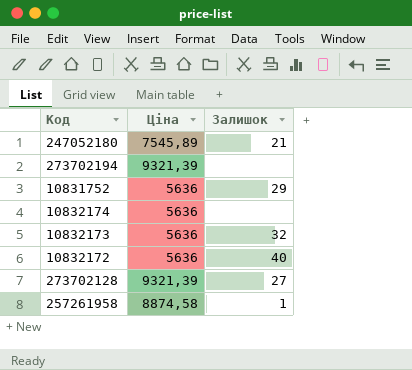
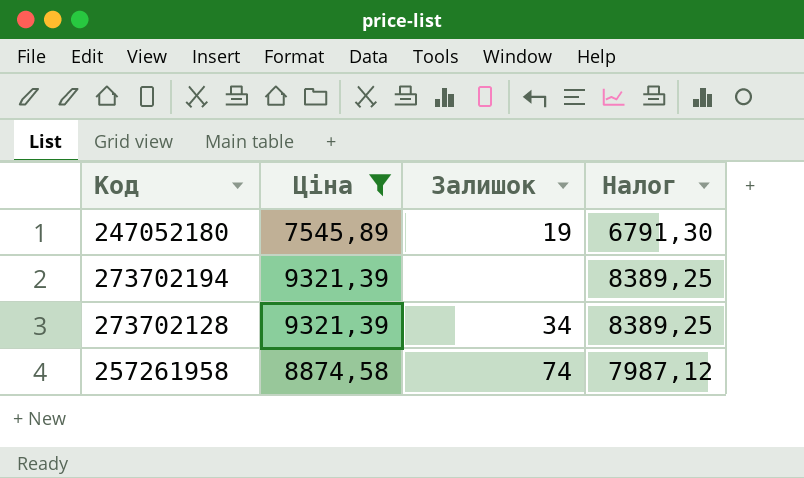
filter: none -> Ціна != 5636
column Налог | formula: none -> [Ціна] * 0,9
247052180 | Залишок: 21 -> 19
273702128 | Залишок: 27 -> 34
257261958 | Залишок: 1 -> 74

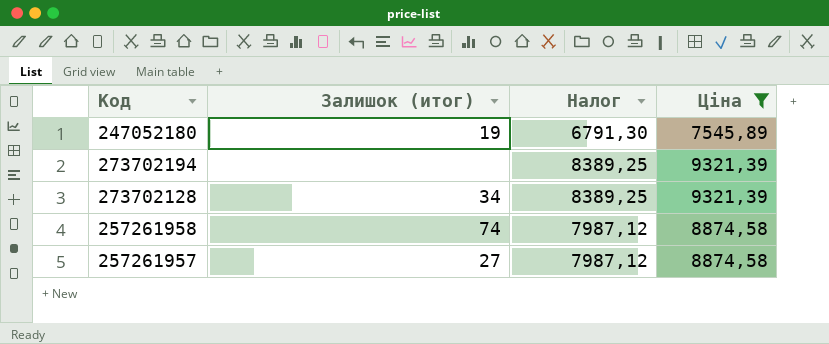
column name: Залишок -> Залишок (итог)
column Ціна | position: 2 -> 4
row 257261957: none -> 27 | 7987,12 | 8874,58

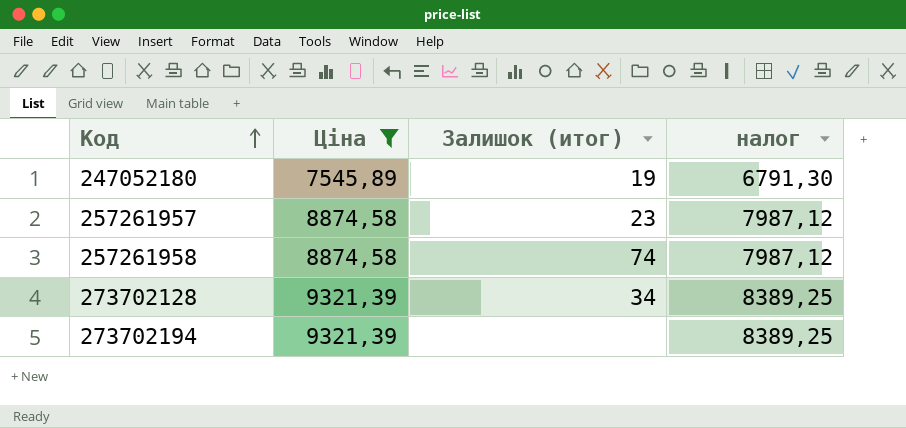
row order: none -> Код ascending
column Ціна | position: 4 -> 2
column name: Налог -> налог
257261957 | Залишок (итог): 27 -> 23

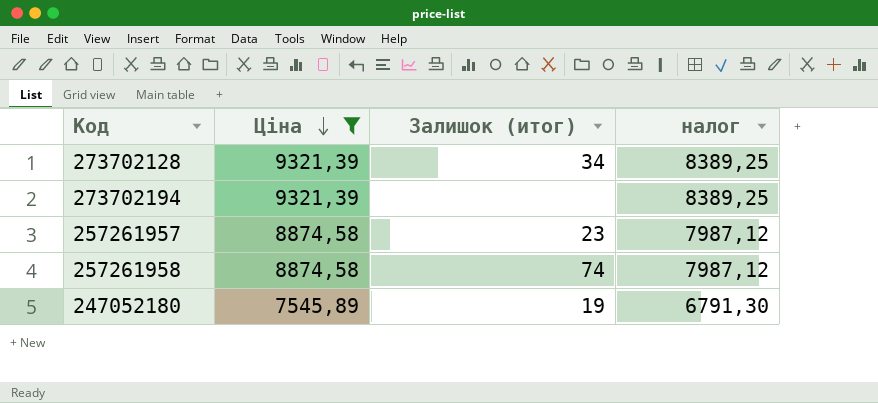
row order: Код ascending -> Ціна descending

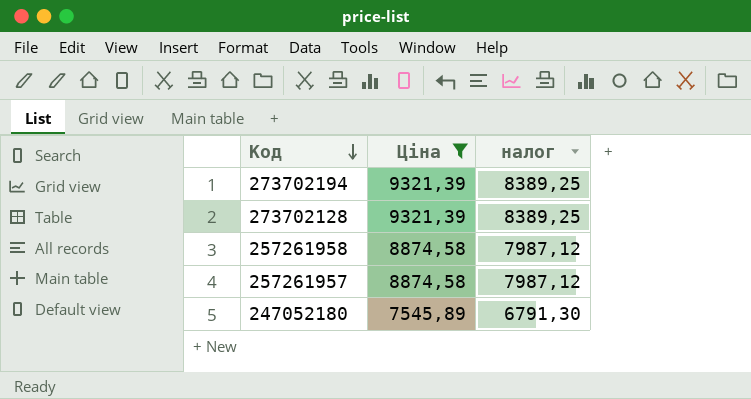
row order: Ціна descending -> Код descending
column Залишок (итог) | position: 3 -> none

